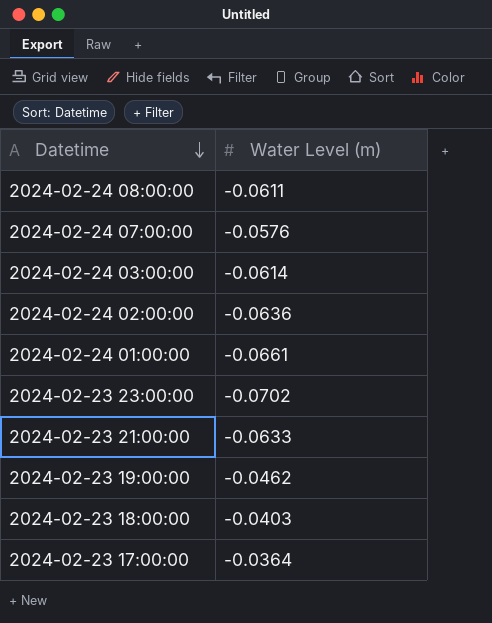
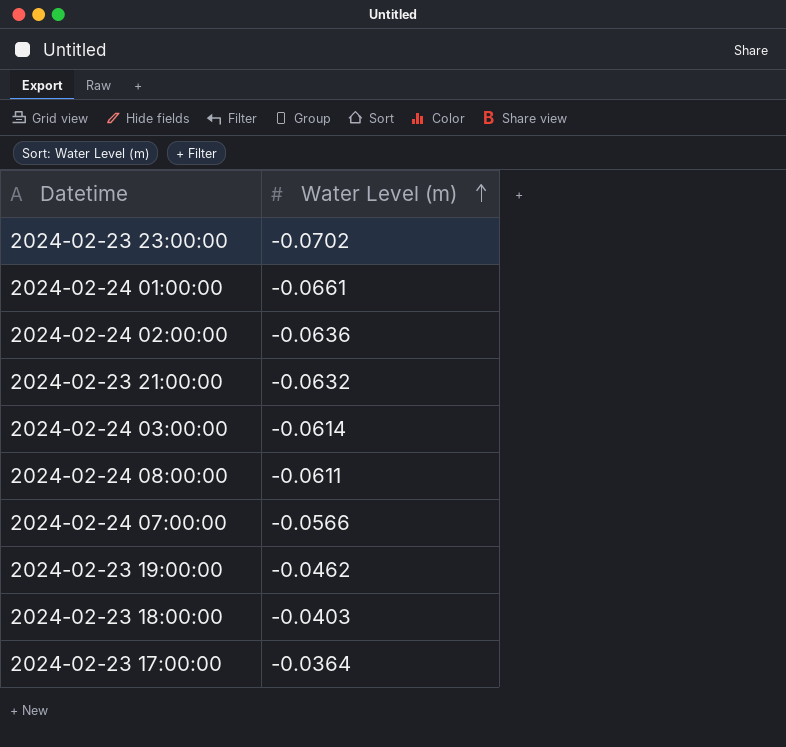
row order: Datetime descending -> Water Level (m) ascending
2024-02-23 21:00:00 | Water Level (m): -0.0633 -> -0.0632
2024-02-24 07:00:00 | Water Level (m): -0.0576 -> -0.0566

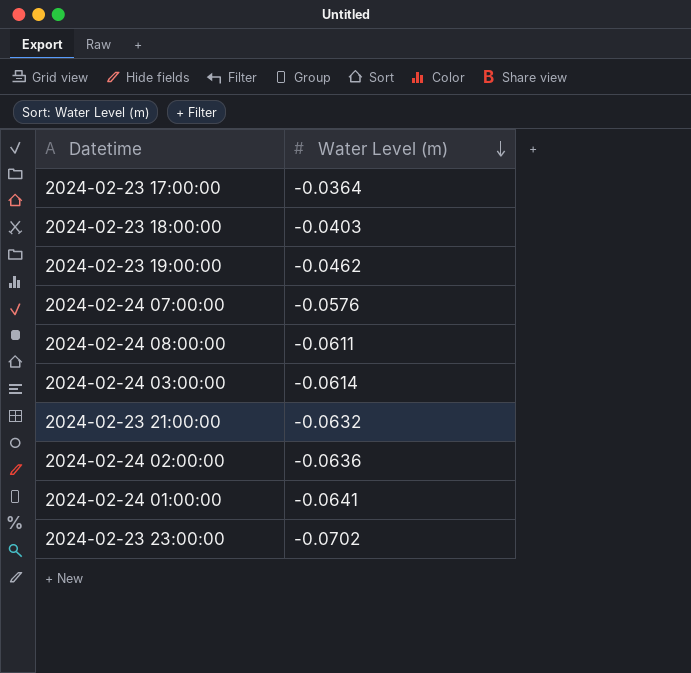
row order: Water Level (m) ascending -> Water Level (m) descending
2024-02-24 07:00:00 | Water Level (m): -0.0566 -> -0.0576
2024-02-24 01:00:00 | Water Level (m): -0.0661 -> -0.0641

